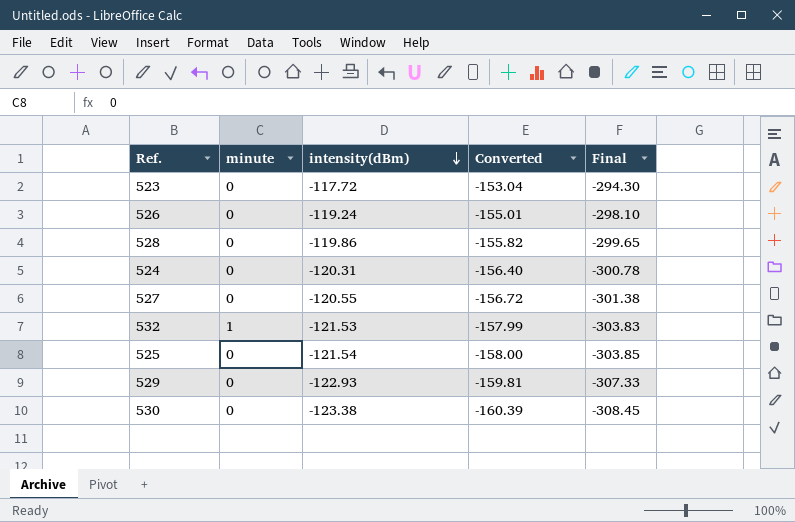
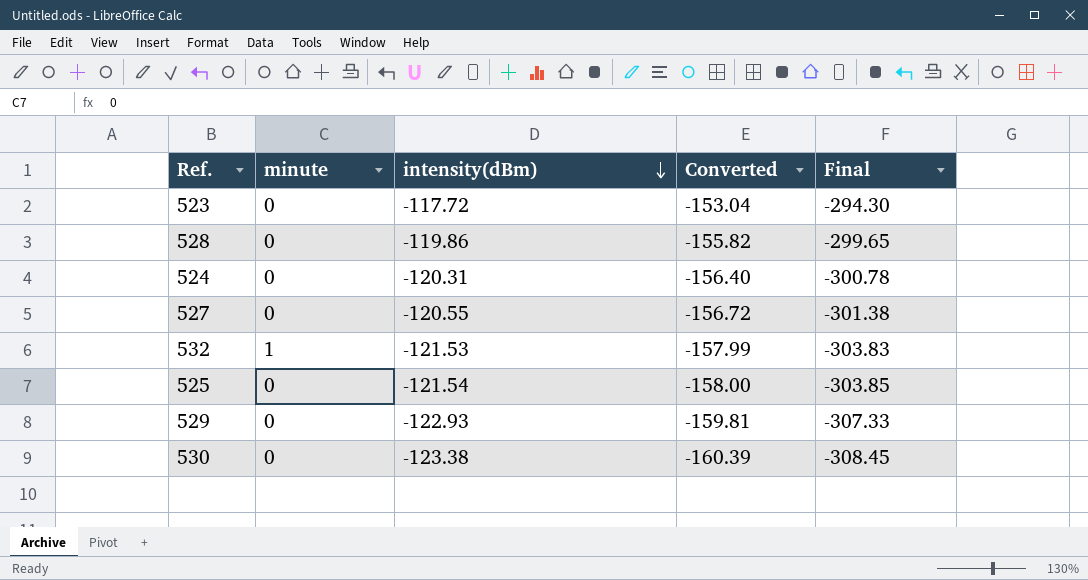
row 526: 0 | -119.24 | -155.01 | -298.10 -> none

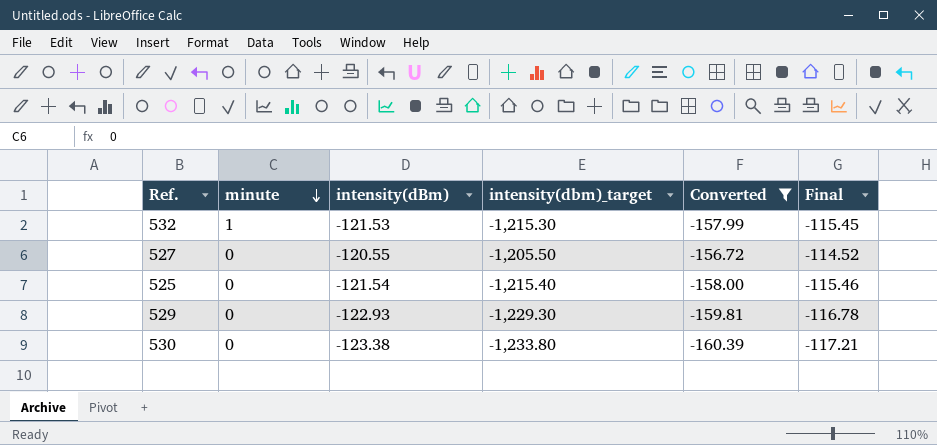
filter: none -> Converted <= -156.72
row order: intensity(dBm) descending -> minute descending
column intensity(dbm)_target | formula: none -> [intensity(dBm)] * 10
column Final | formula: [intensity(dBm)] * 2.5 -> [intensity(dBm)] * 0.95

